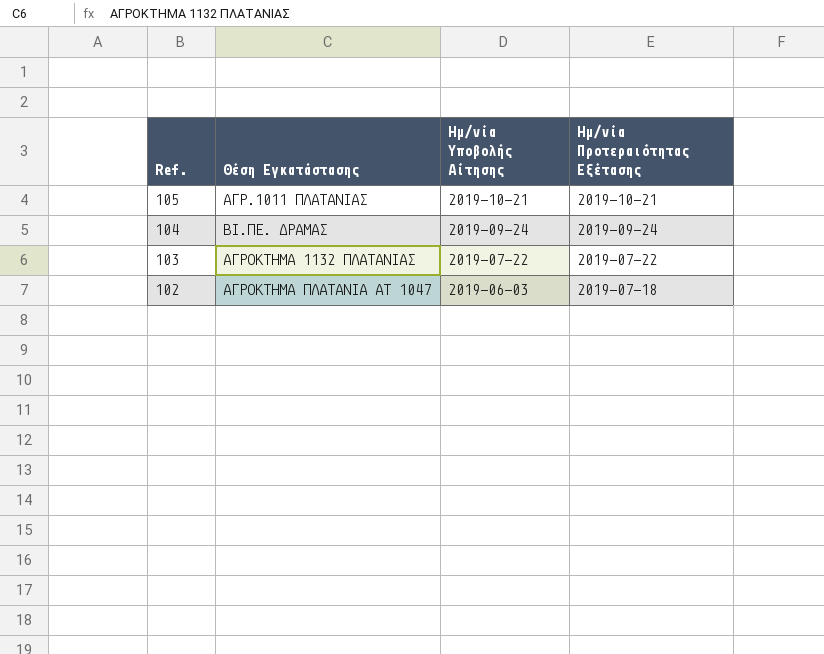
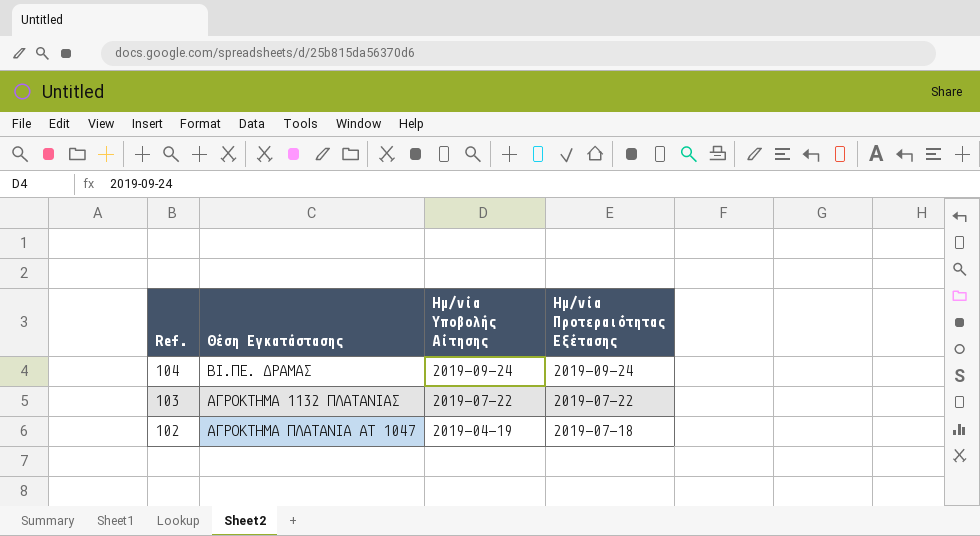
row 105: ΑΓΡ.1011 ΠΛΑΤΑΝΙΑΣ | 2019-10-21 | 2019-10-21 -> none
102 | Ημ/νία Υποβολής Αίτησης: 2019-06-03 -> 2019-04-19

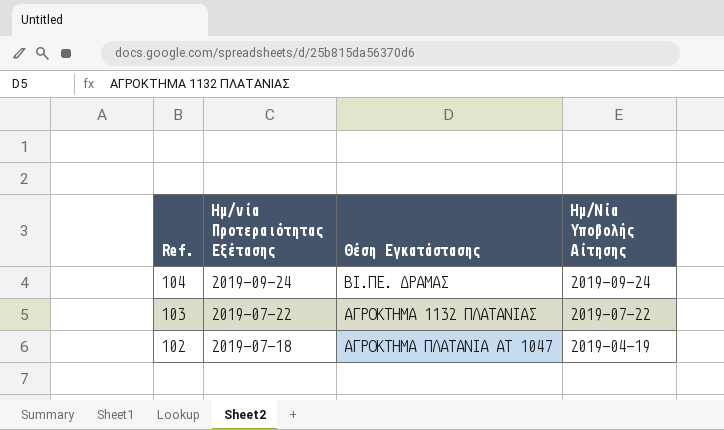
column Ημ/νία Προτεραιότητας Εξέτασης | position: 4 -> 2
column name: Ημ/νία Υποβολής Αίτησης -> Ημ/Νία Υποβολής Αίτησης

